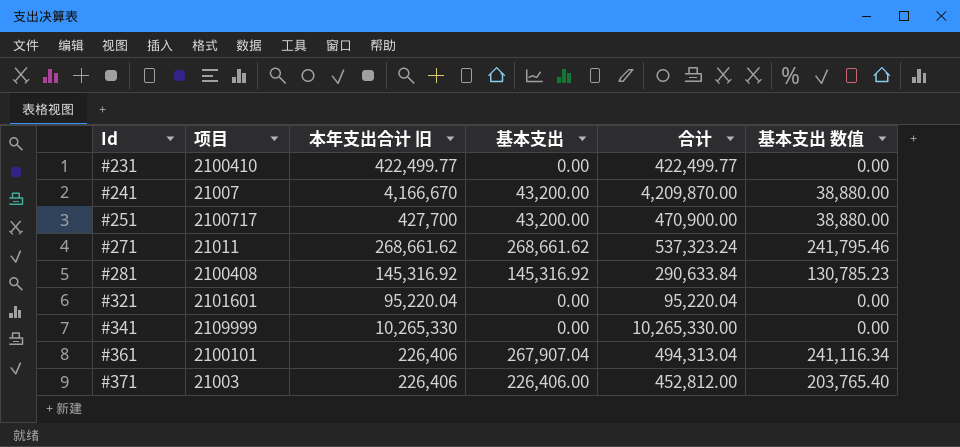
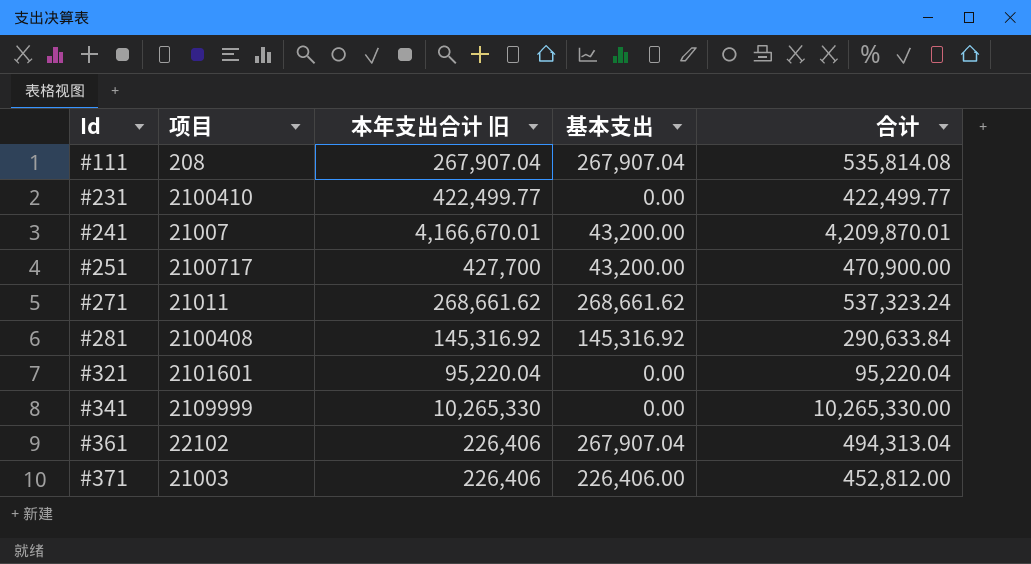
column 基本支出 数值 | formula: [基本支出] * 0.9 -> none
row #111: none -> 208 | 267,907.04 | 267,907.04 | 535,814.08
#241 | 本年支出合计 旧: 4,166,670 -> 4,166,670.01
#241 | 合计: 4,209,870.00 -> 4,209,870.01
#361 | 项目: 2100101 -> 22102

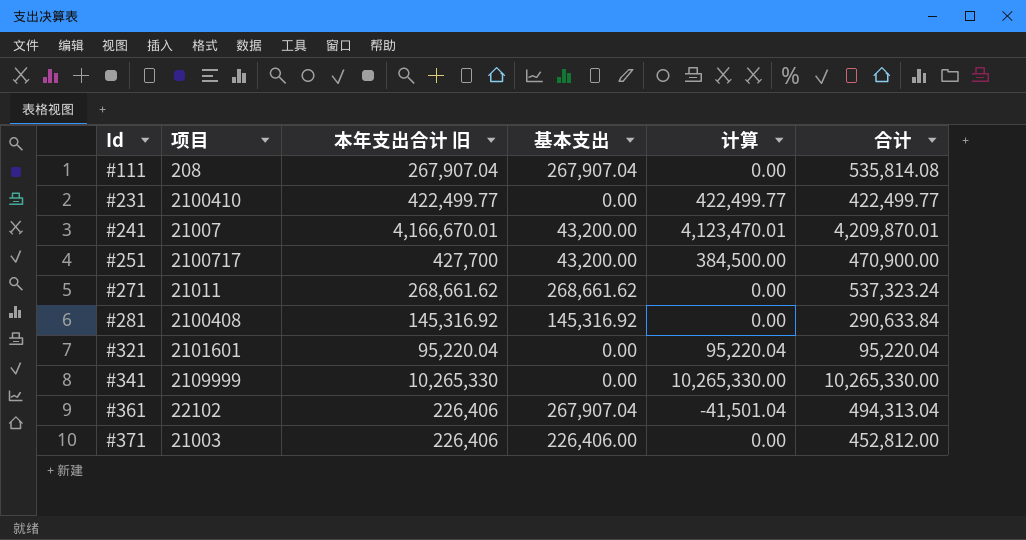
column 计算 | formula: none -> [本年支出合计 旧] - [基本支出]

